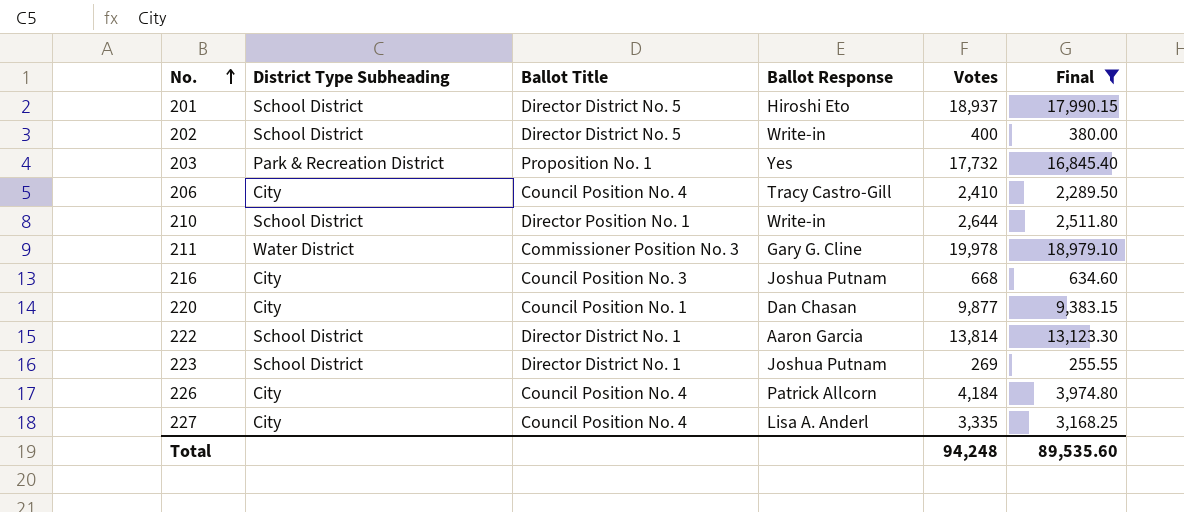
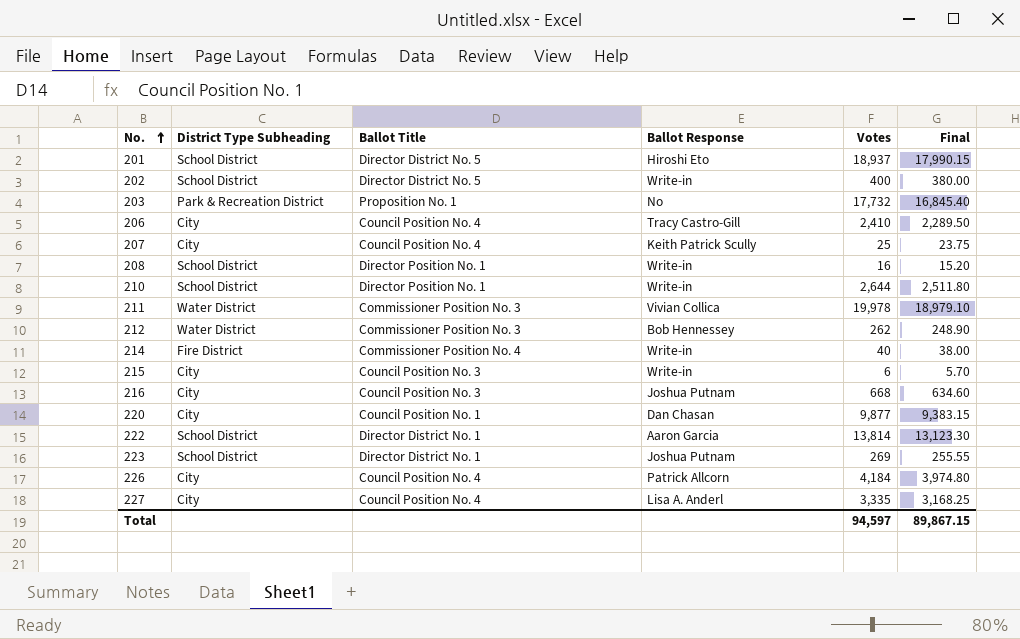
filter: Final >= 255.55 -> none
203 | Ballot Response: Yes -> No
211 | Ballot Response: Gary G. Cline -> Vivian Collica
Total | Votes: 94,248 -> 94,597
Total | Final: 89,535.60 -> 89,867.15

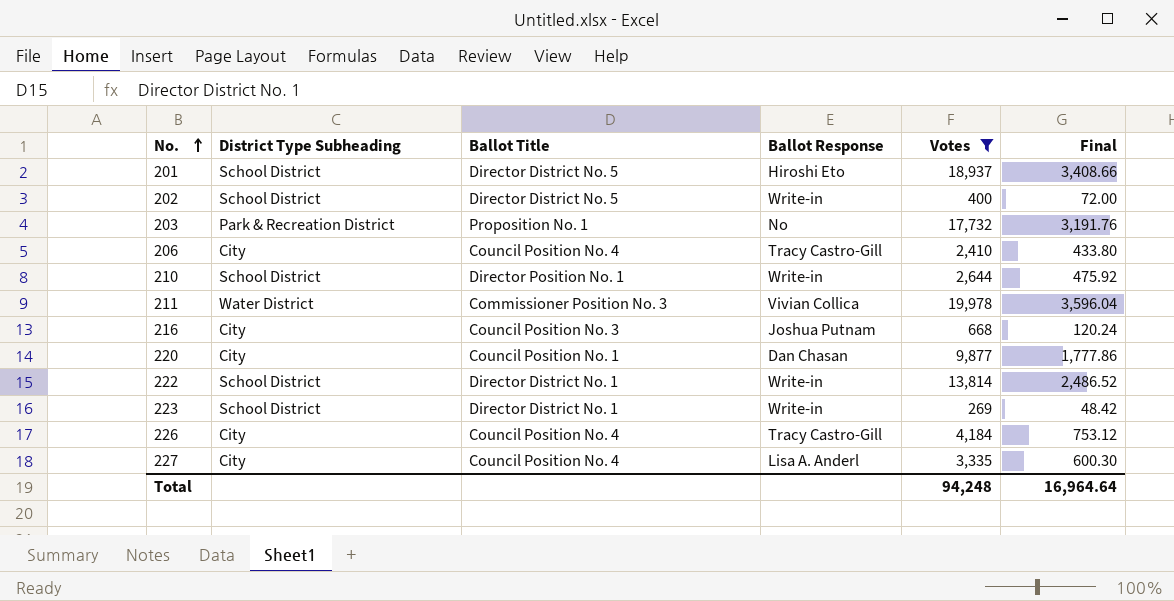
filter: none -> Votes >= 269
column Final | formula: [Votes] * 0.95 -> [Votes] * 0.18
222 | Ballot Response: Aaron Garcia -> Write-in
223 | Ballot Response: Joshua Putnam -> Write-in
226 | Ballot Response: Patrick Allcorn -> Tracy Castro-Gill
Total | Votes: 94,597 -> 94,248
Total | Final: 89,867.15 -> 16,964.64

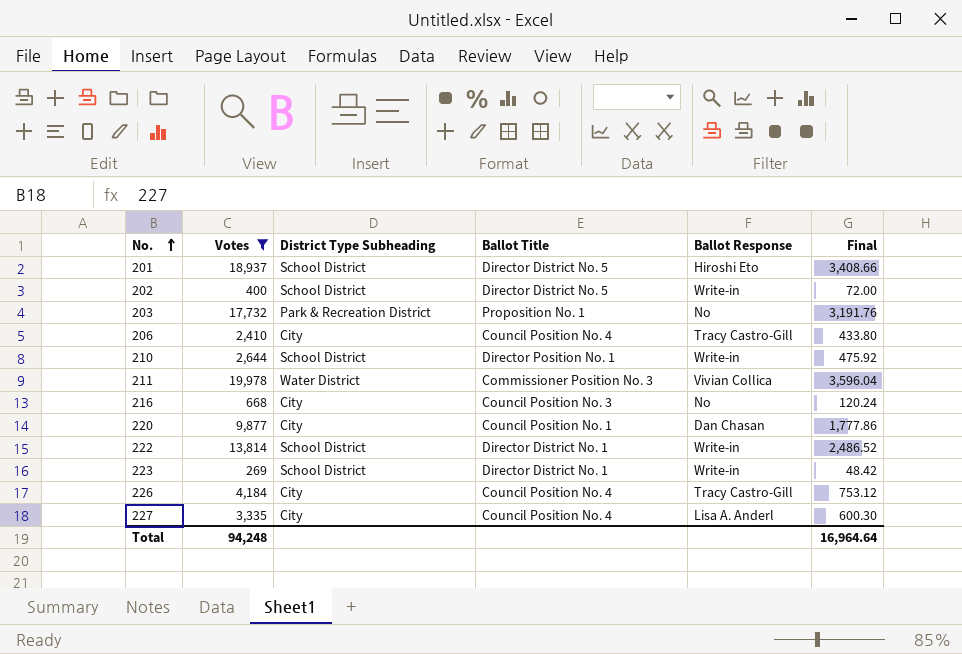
column Votes | position: 5 -> 2
216 | Ballot Response: Joshua Putnam -> No

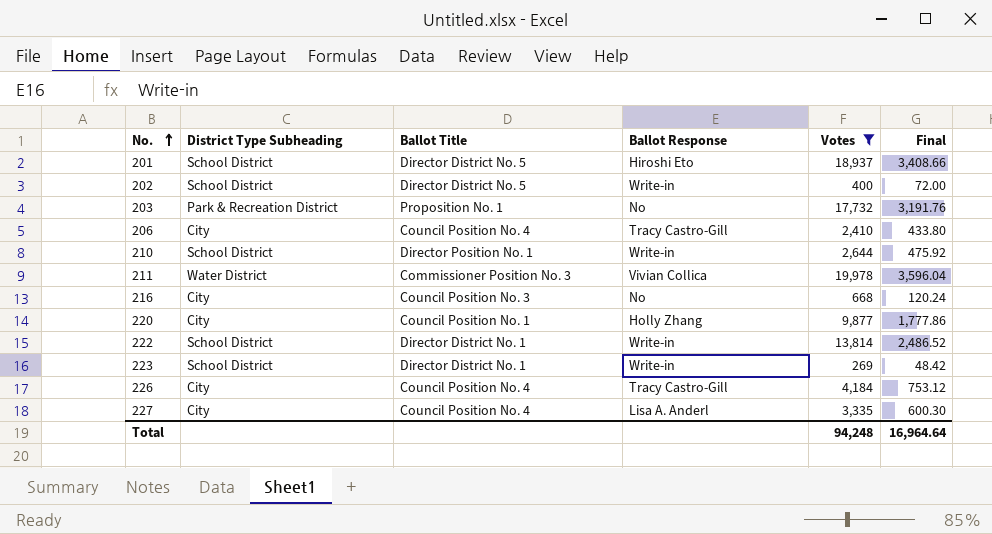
column Votes | position: 2 -> 5
220 | Ballot Response: Dan Chasan -> Holly Zhang

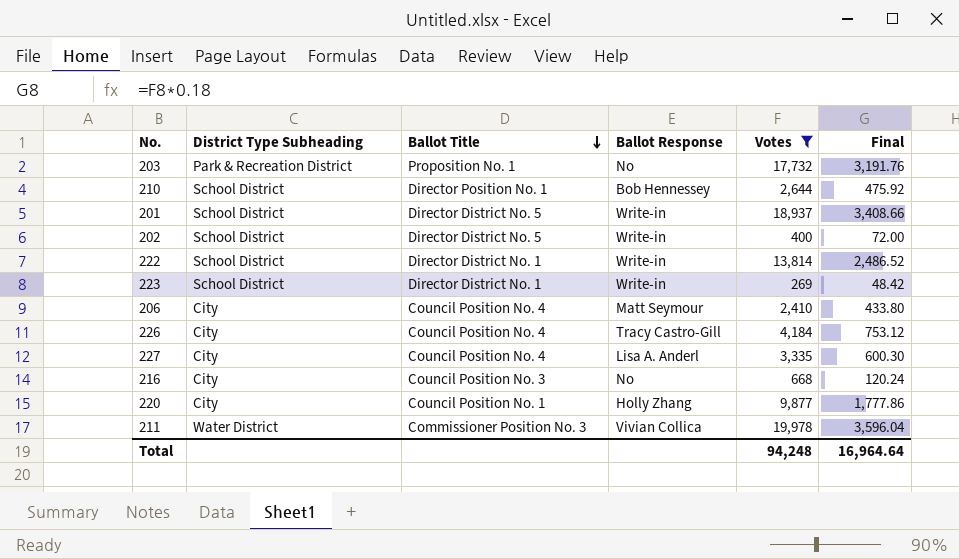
row order: No. ascending -> Ballot Title descending
210 | Ballot Response: Write-in -> Bob Hennessey
201 | Ballot Response: Hiroshi Eto -> Write-in
206 | Ballot Response: Tracy Castro-Gill -> Matt Seymour

